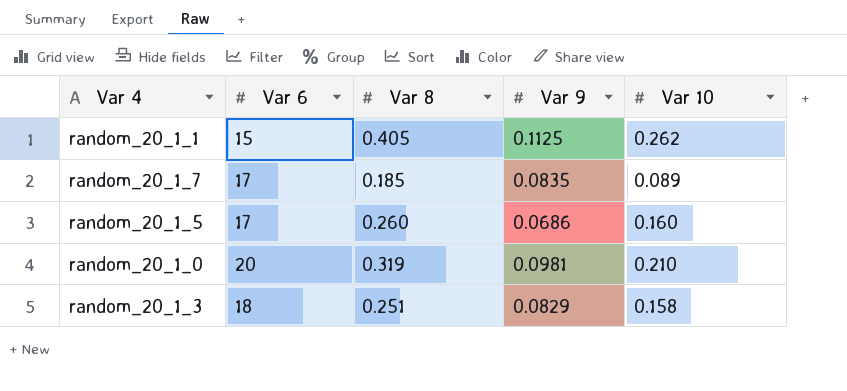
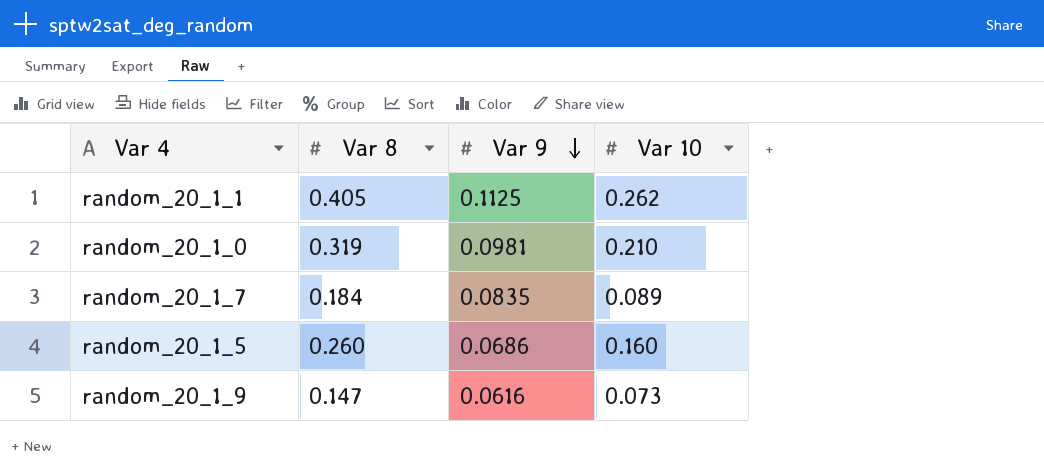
row order: none -> Var 9 descending
column Var 6 | position: 2 -> none
row random_20_1_3: 18 | 0.251 | 0.0829 | 0.158 -> none
random_20_1_7 | Var 8: 0.185 -> 0.184
row random_20_1_9: none -> 0.147 | 0.0616 | 0.073

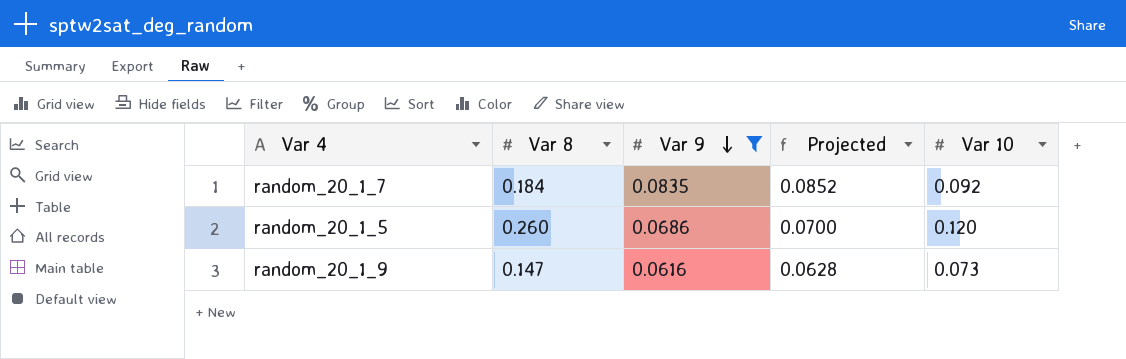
filter: none -> Var 9 <= 0.0835
column Projected | formula: none -> [Var 9] * 1.02
random_20_1_7 | Var 10: 0.089 -> 0.092
random_20_1_5 | Var 10: 0.160 -> 0.120

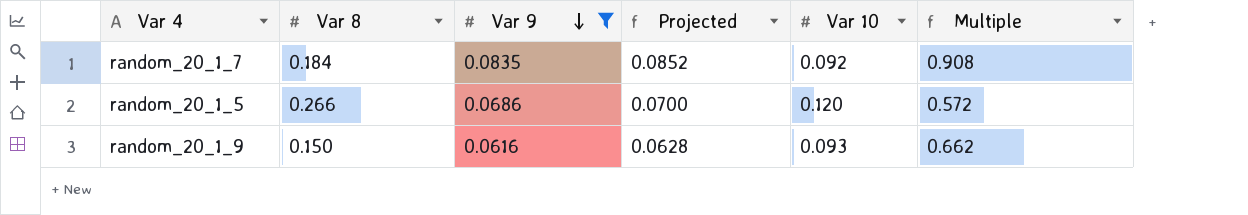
column Multiple | formula: none -> [Var 9] / [Var 10]
random_20_1_5 | Var 8: 0.260 -> 0.266
random_20_1_9 | Var 8: 0.147 -> 0.150
random_20_1_9 | Var 10: 0.073 -> 0.093

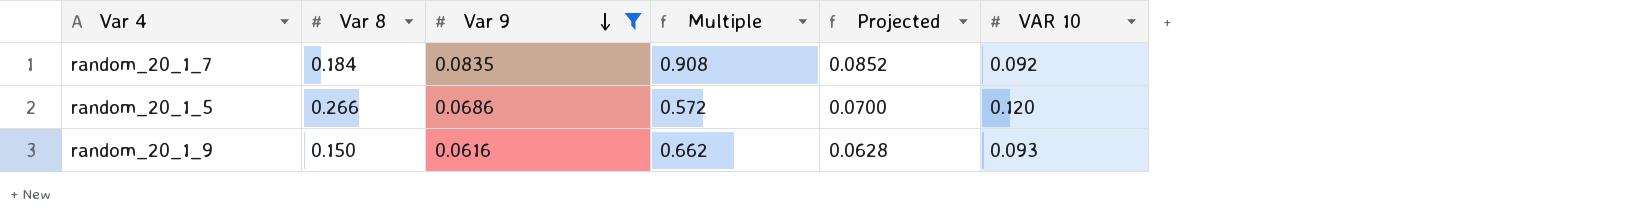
column Multiple | position: 6 -> 4
column name: Var 10 -> VAR 10

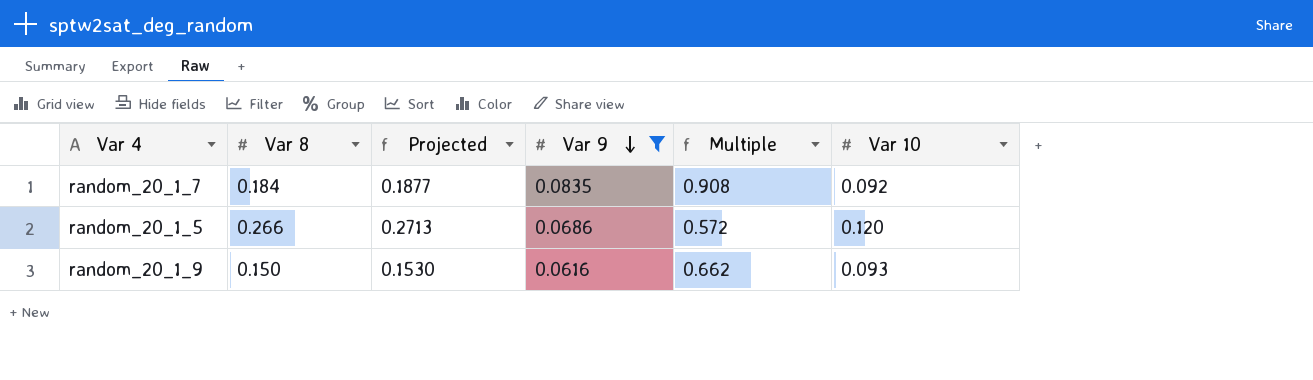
column Projected | formula: [Var 9] * 1.02 -> [Var 8] * 1.02
column Projected | position: 5 -> 3
column name: VAR 10 -> Var 10

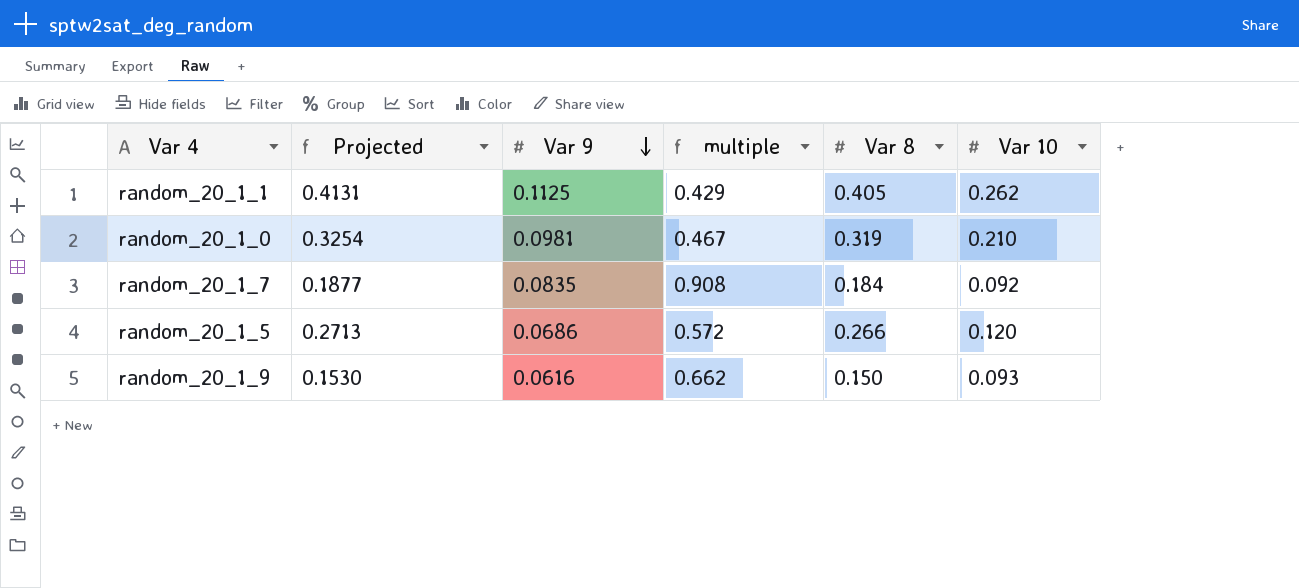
filter: Var 9 <= 0.0835 -> none
column name: Multiple -> multiple
column Var 8 | position: 2 -> 5

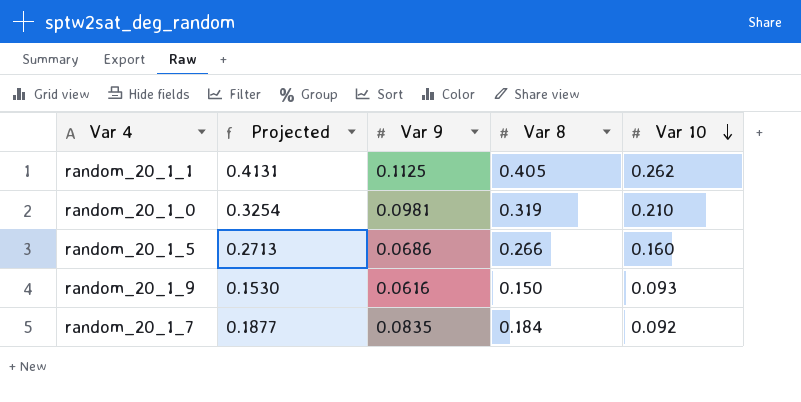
row order: Var 9 descending -> Var 10 descending
column multiple | formula: [Var 9] / [Var 10] -> none
random_20_1_5 | Var 10: 0.120 -> 0.160

